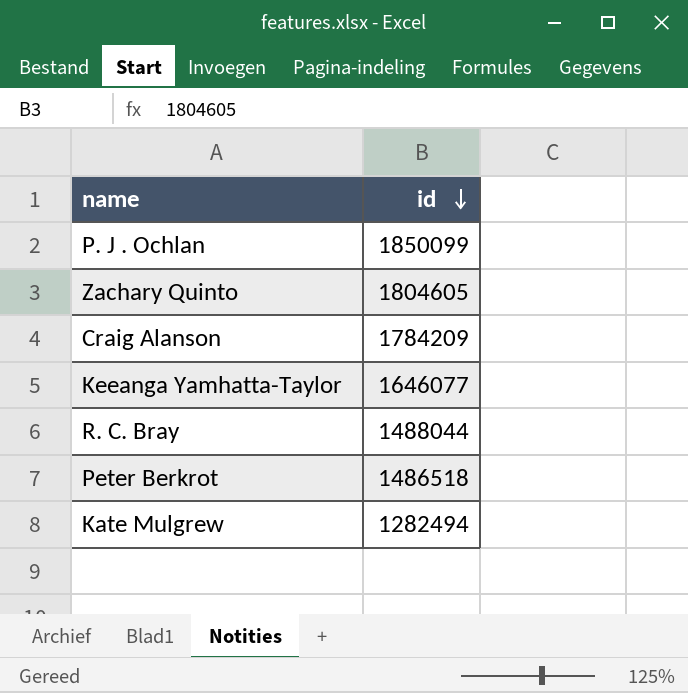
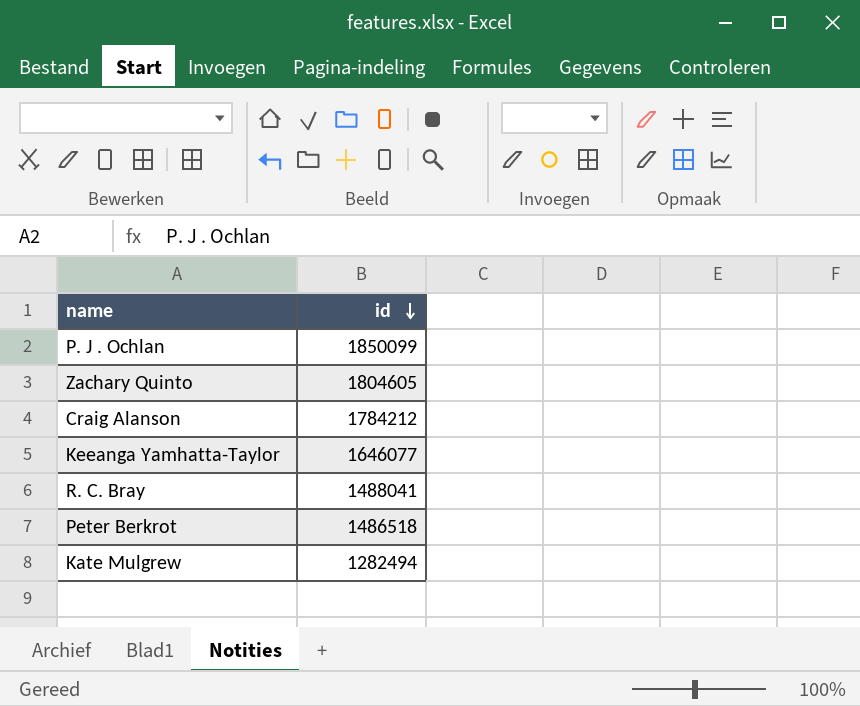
Craig Alanson | id: 1784209 -> 1784212
R. C. Bray | id: 1488044 -> 1488041

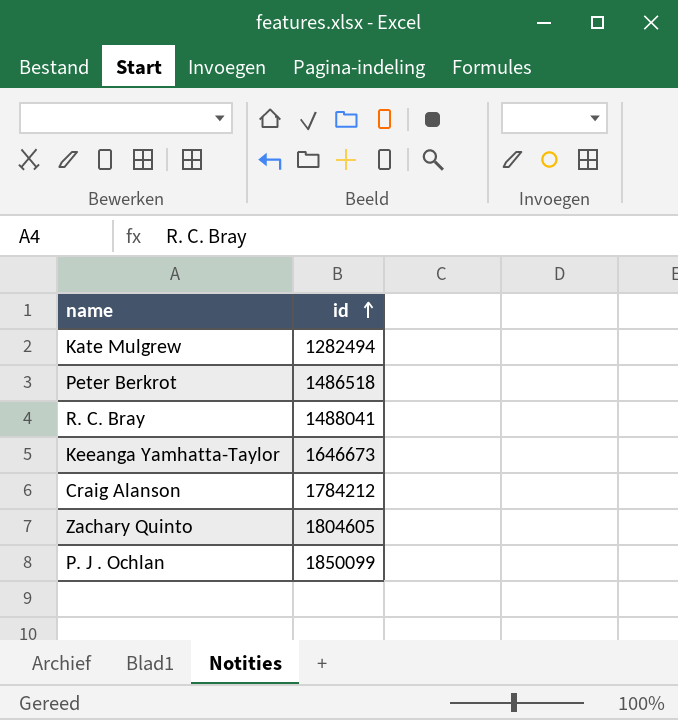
row order: id descending -> id ascending
Keeanga Yamhatta-Taylor | id: 1646077 -> 1646673

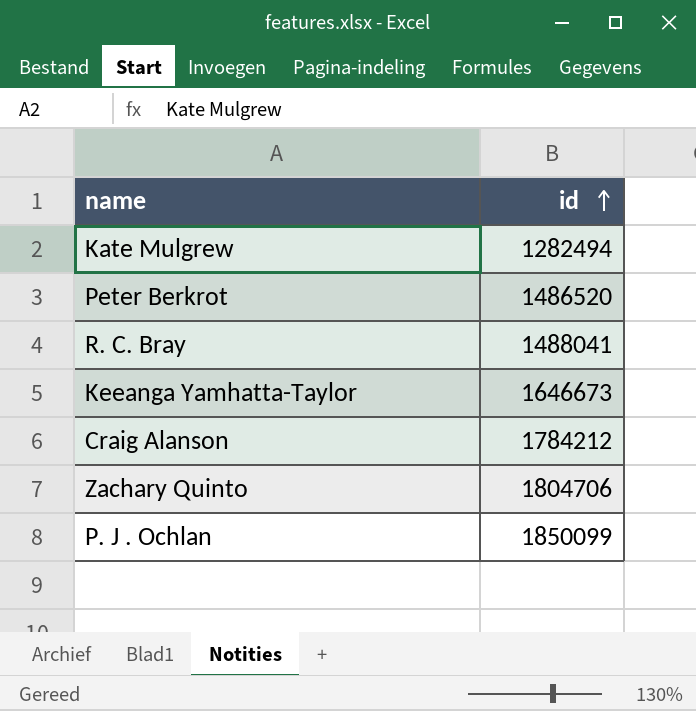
Peter Berkrot | id: 1486518 -> 1486520
Zachary Quinto | id: 1804605 -> 1804706

